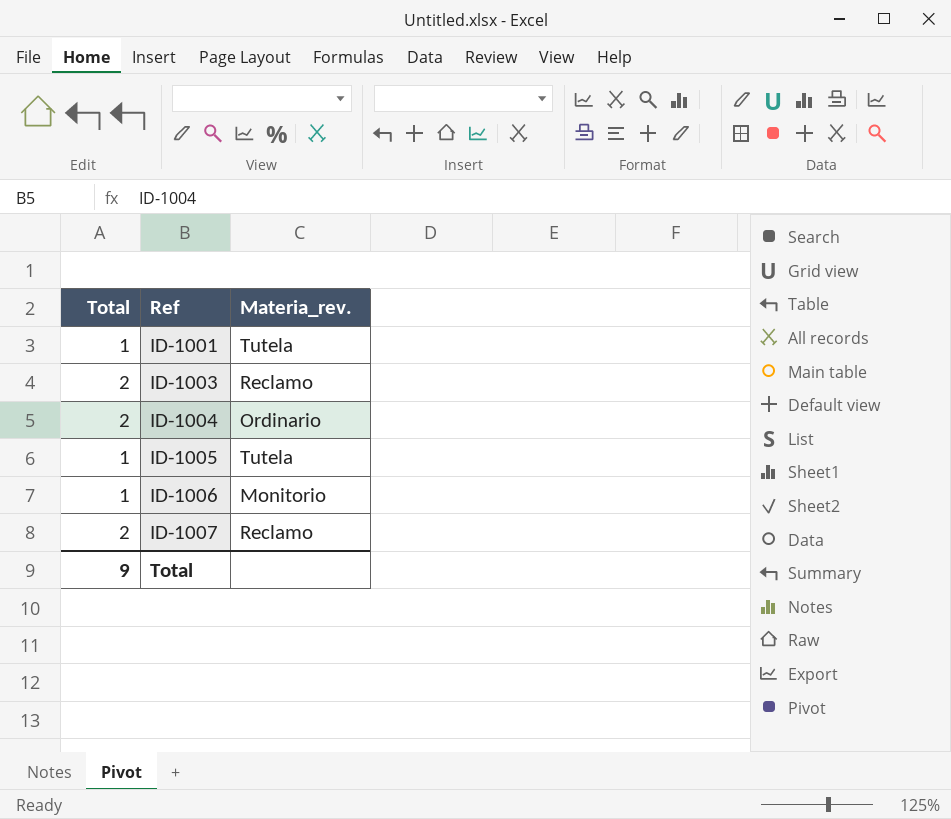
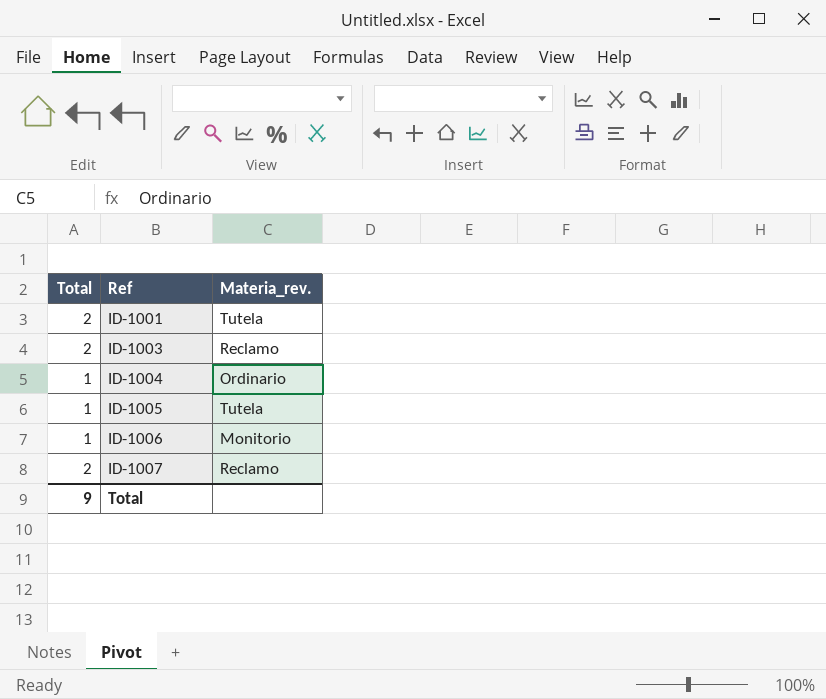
ID-1001 | Total: 1 -> 2
ID-1004 | Total: 2 -> 1

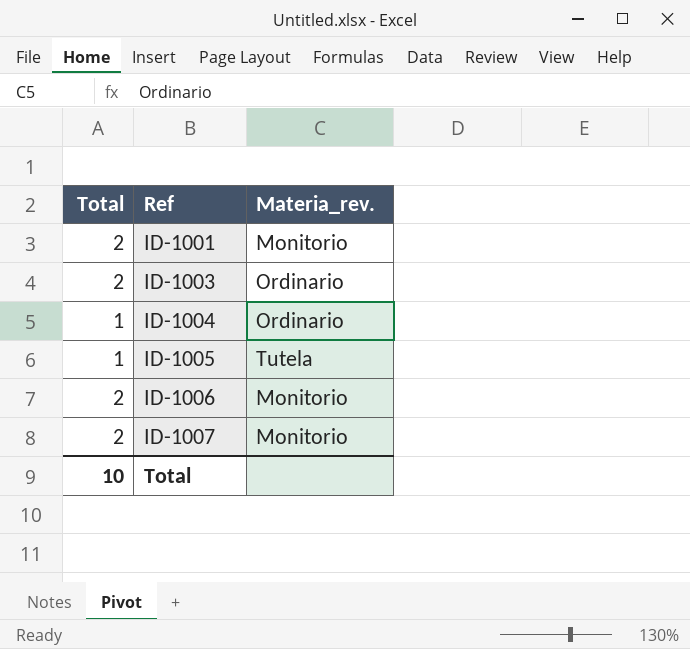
ID-1001 | Materia_rev.: Tutela -> Monitorio
ID-1003 | Materia_rev.: Reclamo -> Ordinario
ID-1006 | Total: 1 -> 2
ID-1007 | Materia_rev.: Reclamo -> Monitorio
Total | Total: 9 -> 10

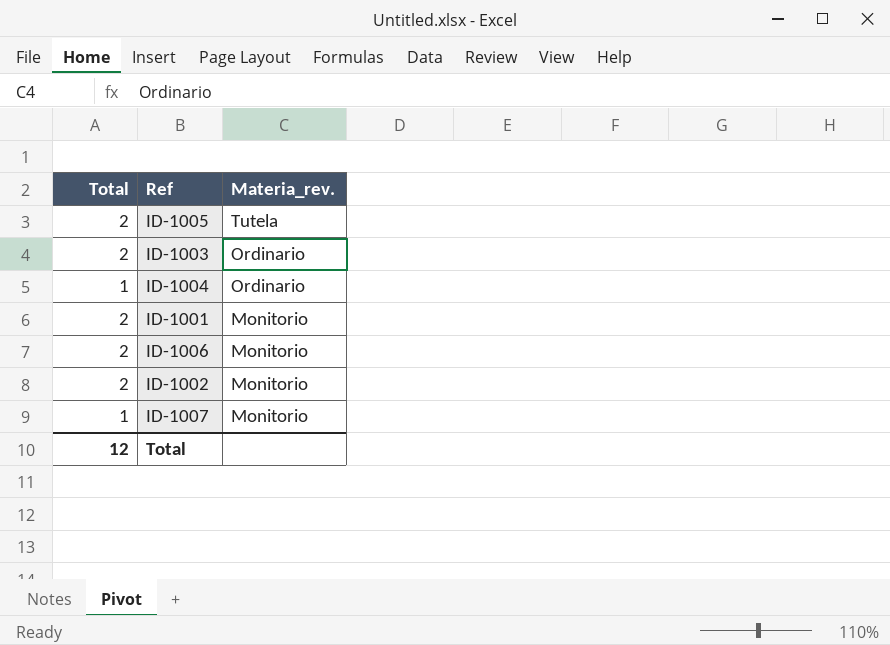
row order: Ref ascending -> Materia_rev. descending
ID-1005 | Total: 1 -> 2
row ID-1002: none -> 2 | Monitorio
ID-1007 | Total: 2 -> 1
Total | Total: 10 -> 12

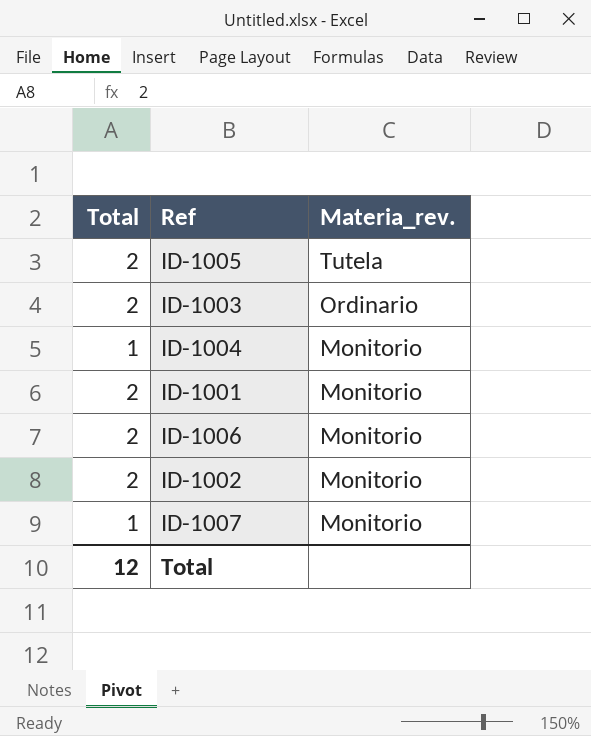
ID-1004 | Materia_rev.: Ordinario -> Monitorio

